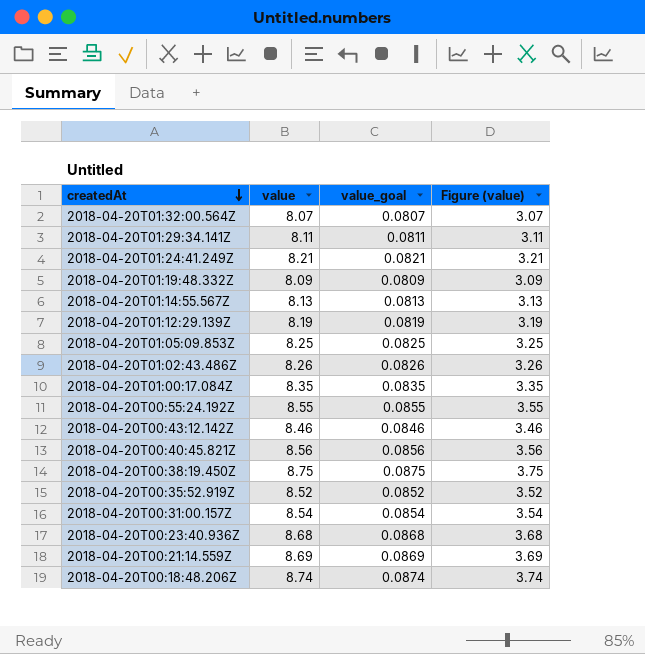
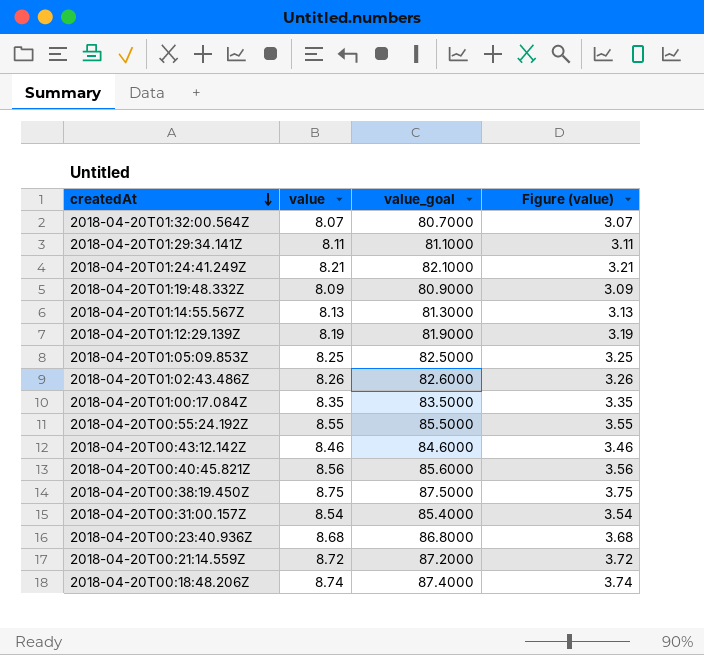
column value_goal | formula: [value] * 0.01 -> [value] * 10
row 2018-04-20T00:35:52.919Z: 8.52 | 0.0852 | 3.52 -> none
2018-04-20T00:21:14.559Z | value: 8.69 -> 8.72
2018-04-20T00:21:14.559Z | Figure (value): 3.69 -> 3.72

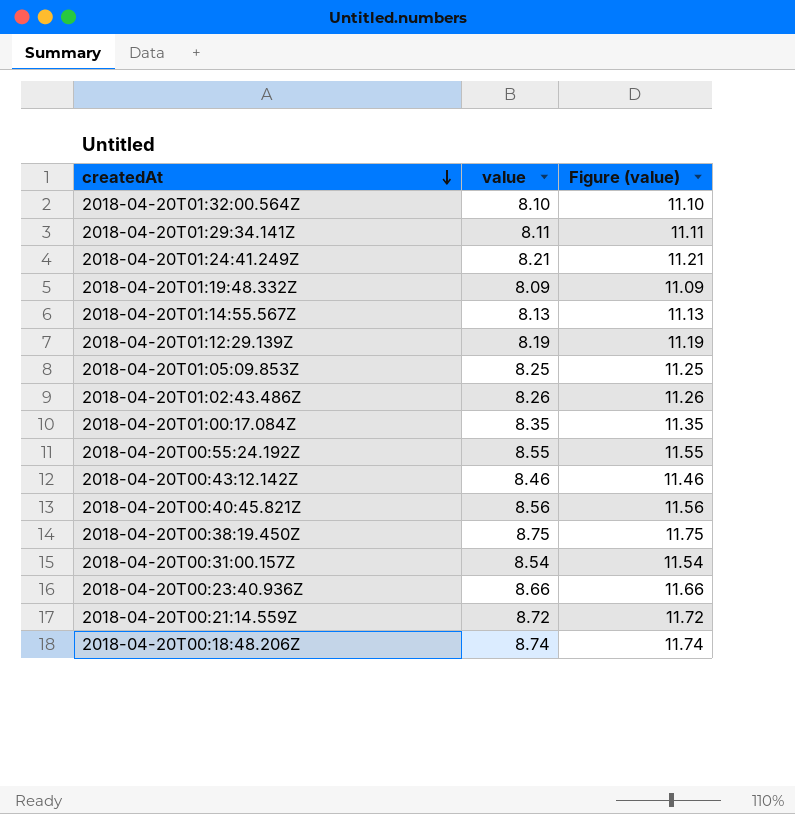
column value_goal | formula: [value] * 10 -> none
column Figure (value) | formula: [value] - 5 -> [value] + 3
2018-04-20T01:32:00.564Z | value: 8.07 -> 8.10
2018-04-20T00:23:40.936Z | value: 8.68 -> 8.66

